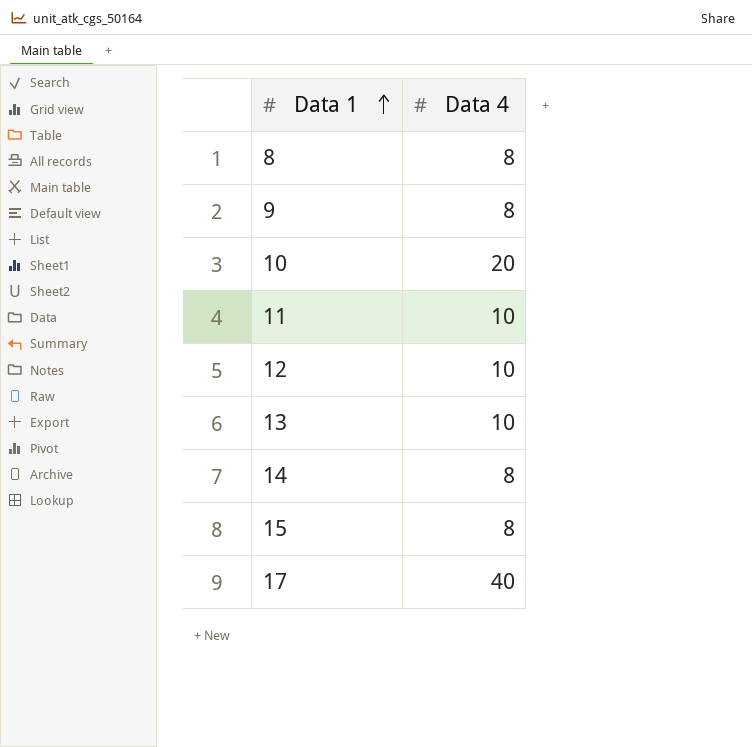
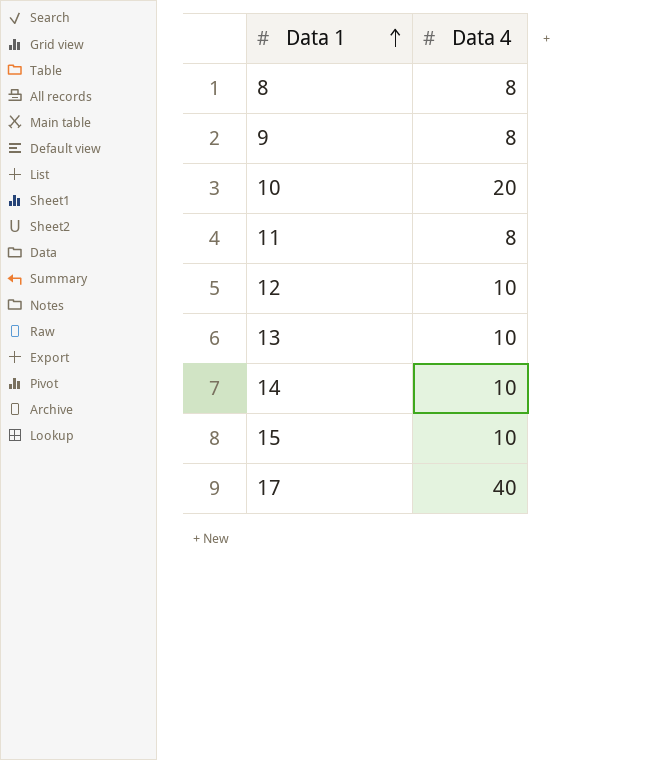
11 | Data 4: 10 -> 8
14 | Data 4: 8 -> 10
15 | Data 4: 8 -> 10

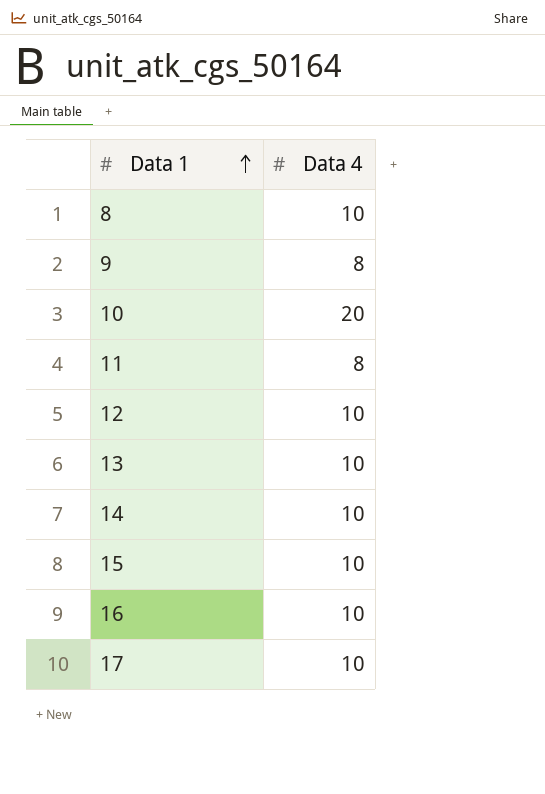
8 | Data 4: 8 -> 10
row 16: none -> 10
17 | Data 4: 40 -> 10

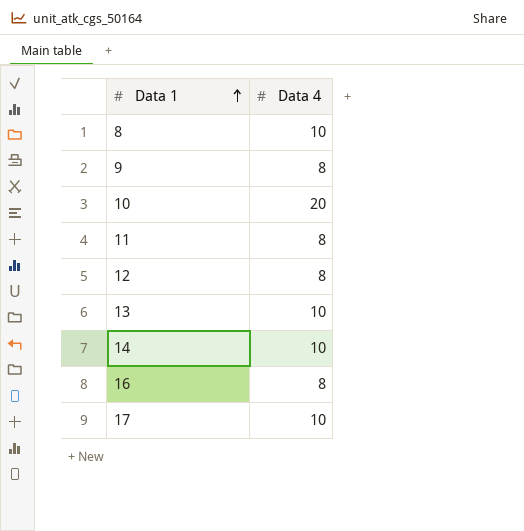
row 15: 10 -> none
12 | Data 4: 10 -> 8
16 | Data 4: 10 -> 8

